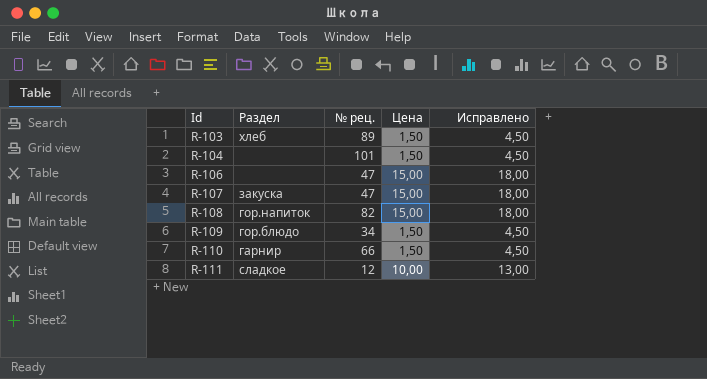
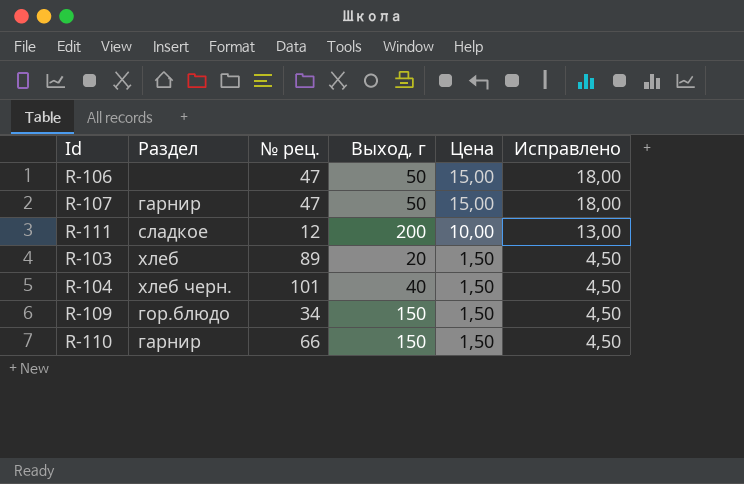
row order: Id ascending -> Цена descending
column Выход, г | position: none -> 4
row R-108: гор.напиток | 82 | 15,00 | 18,00 -> none
R-107 | Раздел: закуска -> гарнир
R-104 | Раздел: none -> хлеб черн.

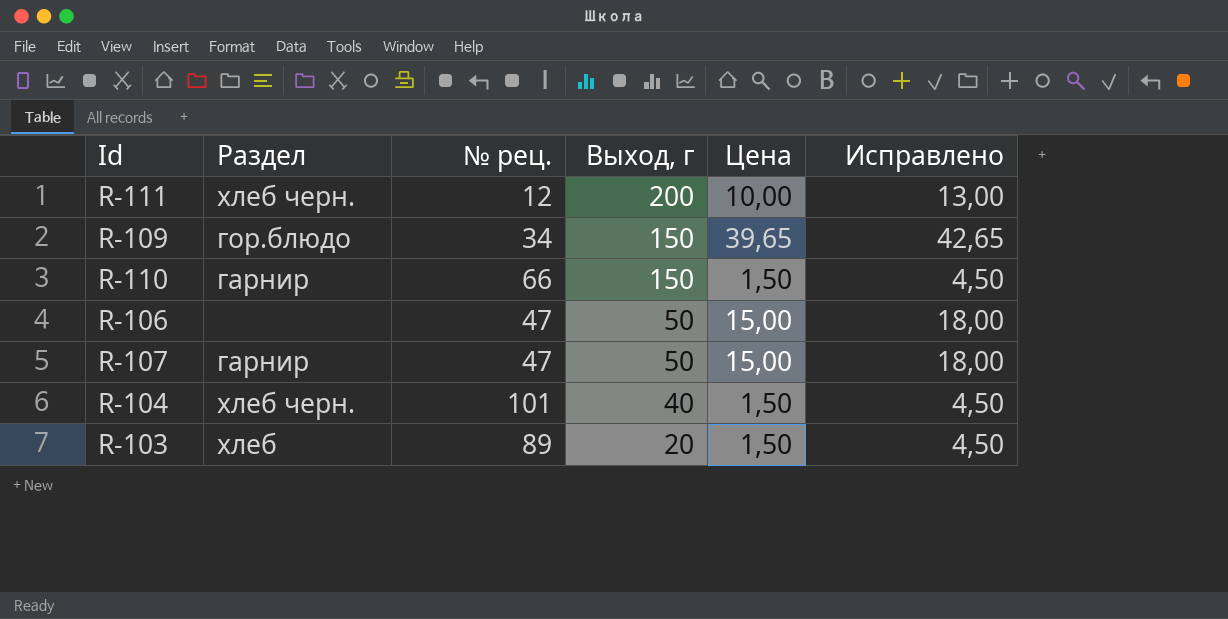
row order: Цена descending -> Выход, г descending
R-111 | Раздел: сладкое -> хлеб черн.
R-109 | Цена: 1,50 -> 39,65
R-109 | Исправлено: 4,50 -> 42,65

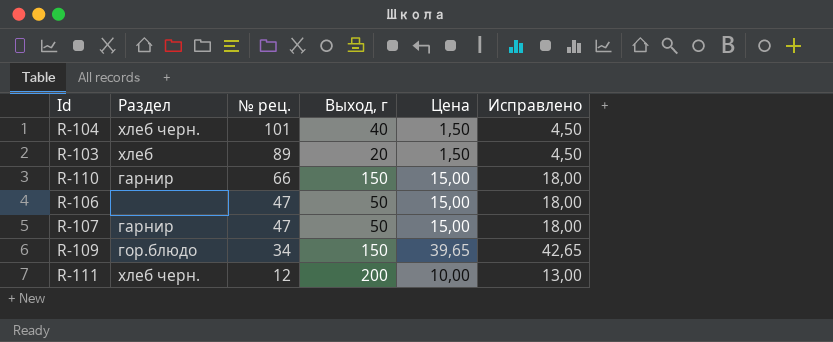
row order: Выход, г descending -> № рец. descending
R-110 | Цена: 1,50 -> 15,00
R-110 | Исправлено: 4,50 -> 18,00

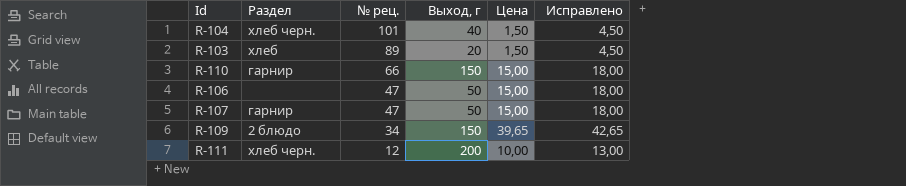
R-109 | Раздел: гор.блюдо -> 2 блюдо

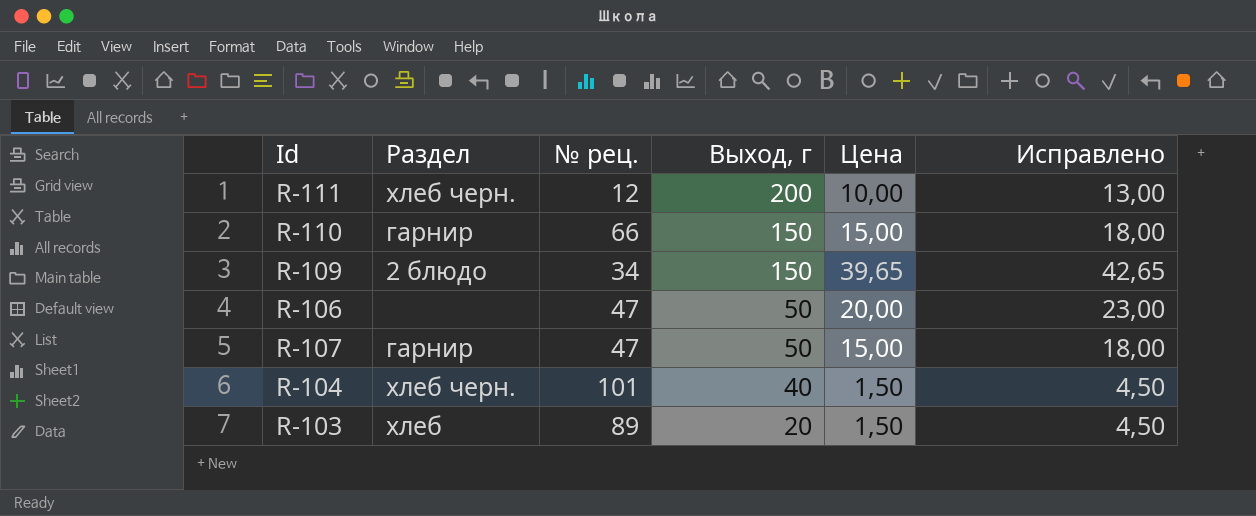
row order: № рец. descending -> Выход, г descending
R-106 | Цена: 15,00 -> 20,00
R-106 | Исправлено: 18,00 -> 23,00

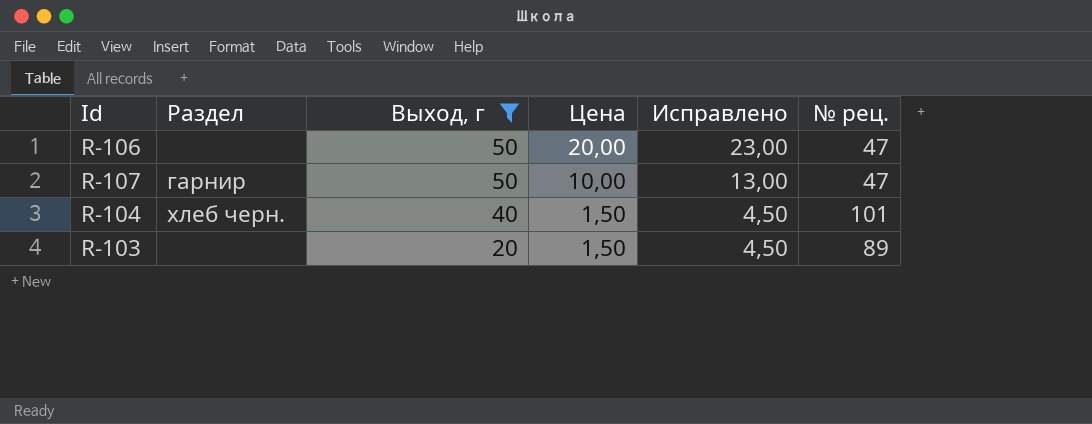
filter: none -> Выход, г <= 50
column № рец. | position: 3 -> 6
R-107 | Цена: 15,00 -> 10,00
R-107 | Исправлено: 18,00 -> 13,00
R-103 | Раздел: хлеб -> none

